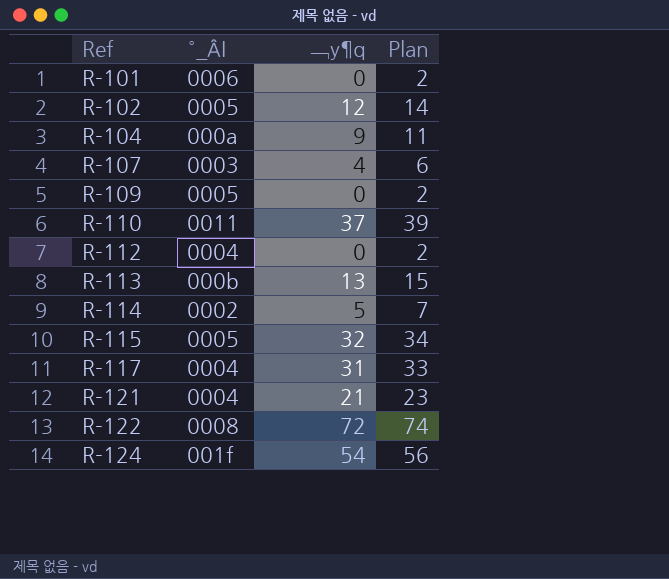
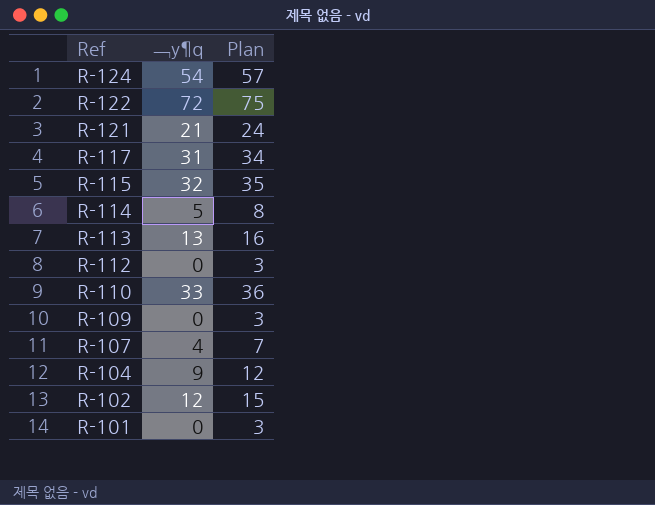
row order: Ref ascending -> Ref descending
column °_ÂI | position: 2 -> none
column Plan | formula: [¬y¶q] + 2 -> [¬y¶q] + 3
R-110 | ¬y¶q: 37 -> 33

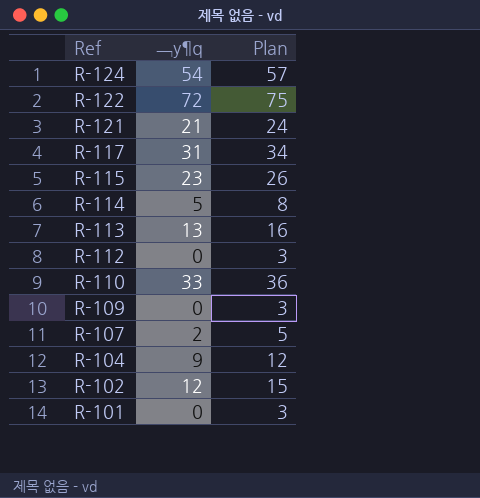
R-115 | ¬y¶q: 32 -> 23
R-115 | Plan: 35 -> 26
R-107 | ¬y¶q: 4 -> 2
R-107 | Plan: 7 -> 5

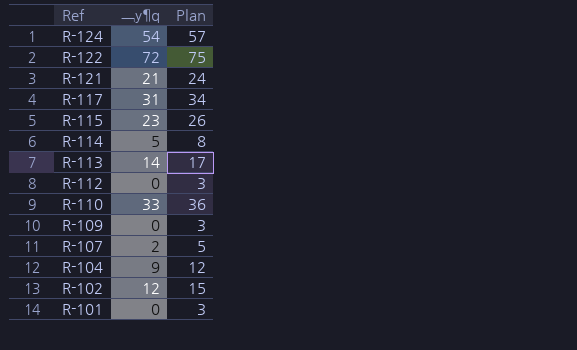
R-113 | ¬y¶q: 13 -> 14
R-113 | Plan: 16 -> 17

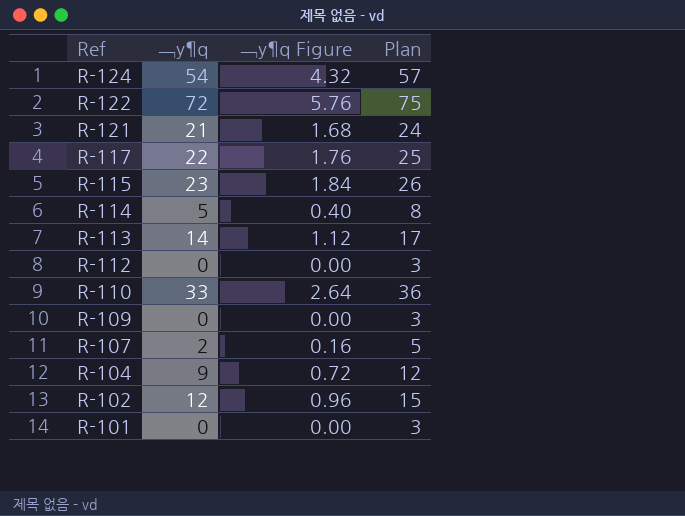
column ¬y¶q Figure | formula: none -> [¬y¶q] * 0.08
R-117 | ¬y¶q: 31 -> 22
R-117 | Plan: 34 -> 25

